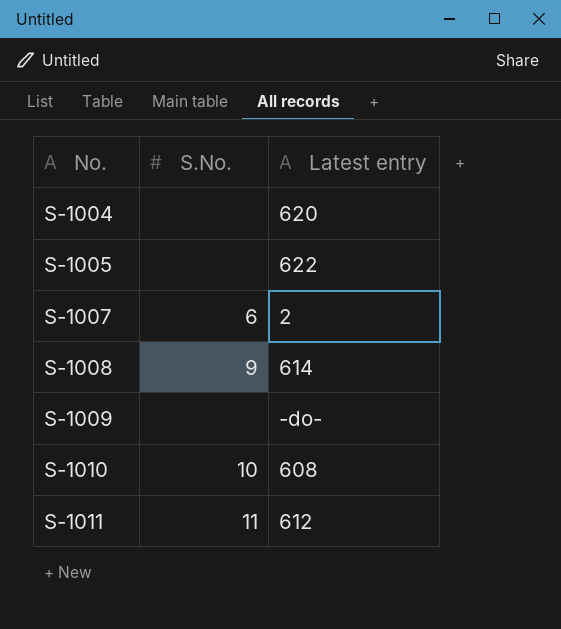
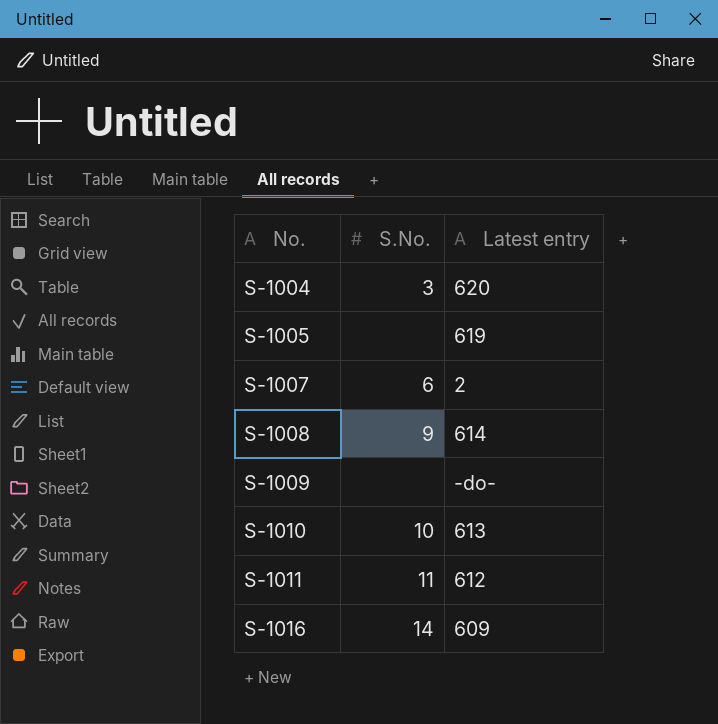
S-1004 | S.No.: none -> 3
S-1005 | Latest entry: 622 -> 619
S-1010 | Latest entry: 608 -> 613
row S-1016: none -> 14 | 609

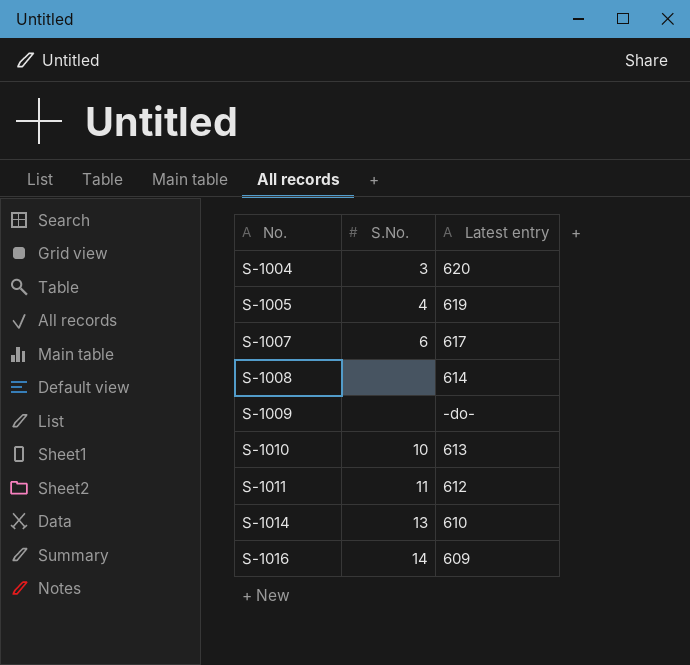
S-1005 | S.No.: none -> 4
S-1007 | Latest entry: 2 -> 617
S-1008 | S.No.: 9 -> none
row S-1014: none -> 13 | 610

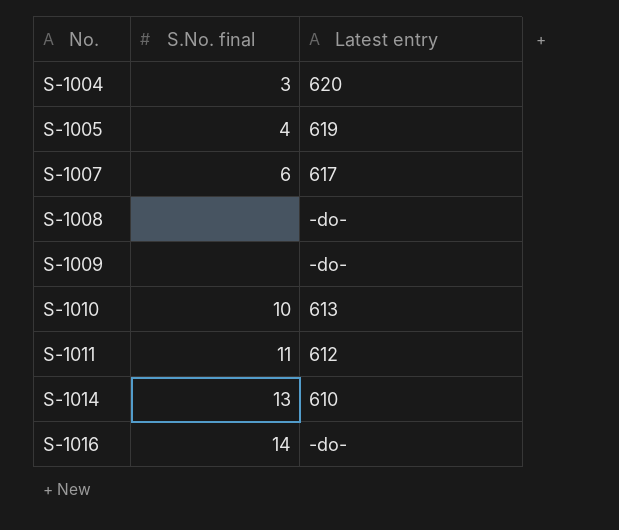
column name: S.No. -> S.No. final
S-1008 | Latest entry: 614 -> -do-
S-1016 | Latest entry: 609 -> -do-

